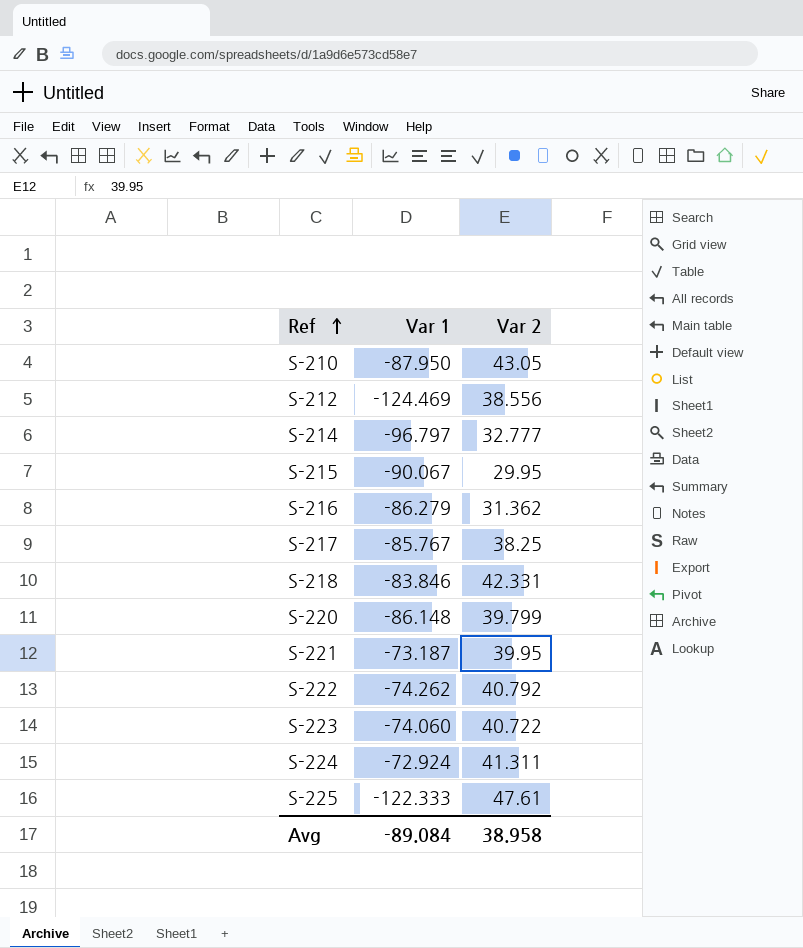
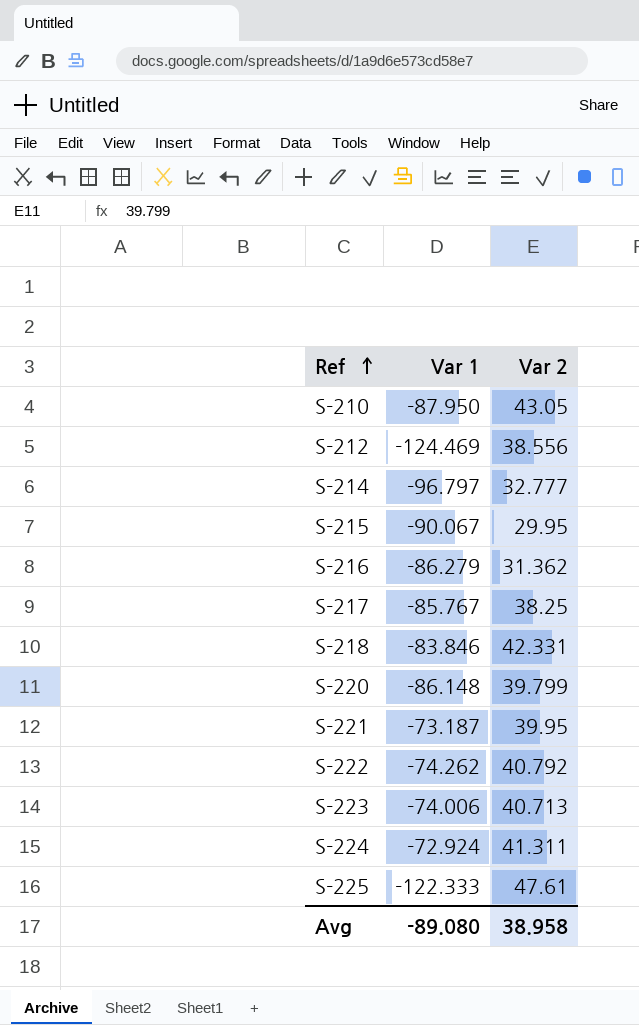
S-223 | Var 1: -74.060 -> -74.006
S-223 | Var 2: 40.722 -> 40.713
Avg | Var 1: -89.084 -> -89.080

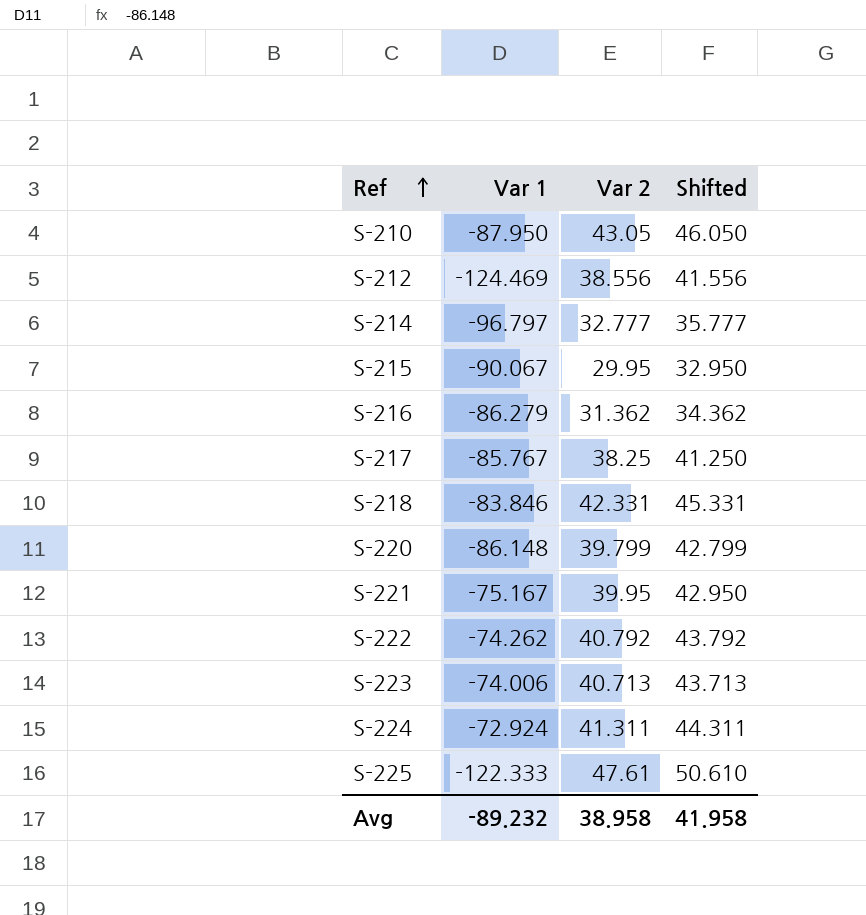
column Shifted | formula: none -> [Var 2] + 3
S-221 | Var 1: -73.187 -> -75.167
Avg | Var 1: -89.080 -> -89.232

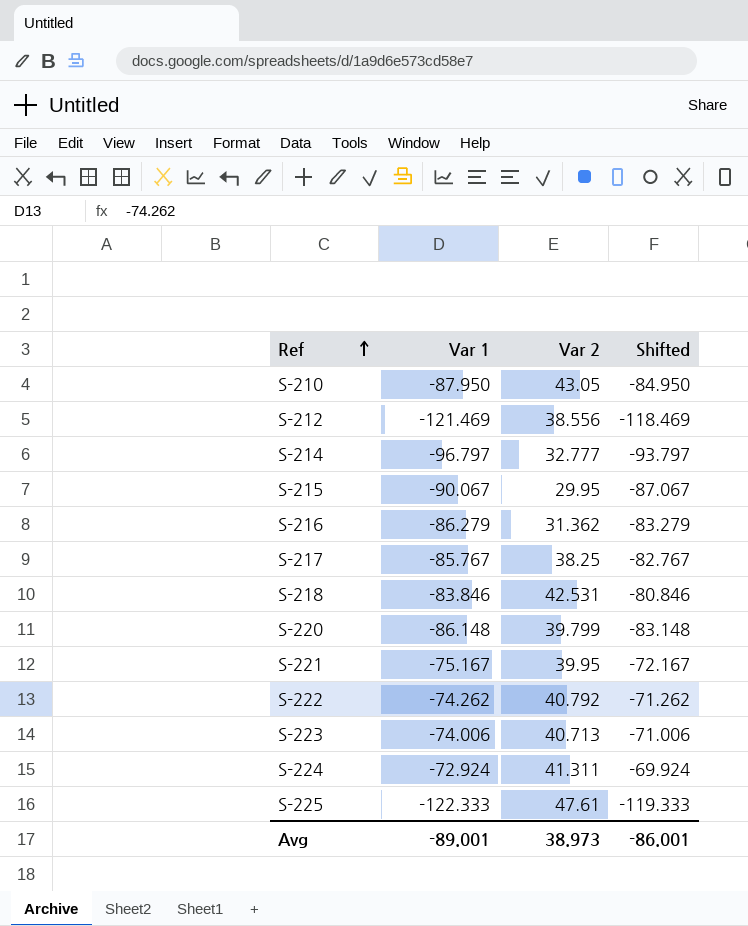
column Shifted | formula: [Var 2] + 3 -> [Var 1] + 3
S-212 | Var 1: -124.469 -> -121.469
S-218 | Var 2: 42.331 -> 42.531
Avg | Var 1: -89.232 -> -89.001
Avg | Var 2: 38.958 -> 38.973
Avg | Shifted: 41.958 -> -86.001

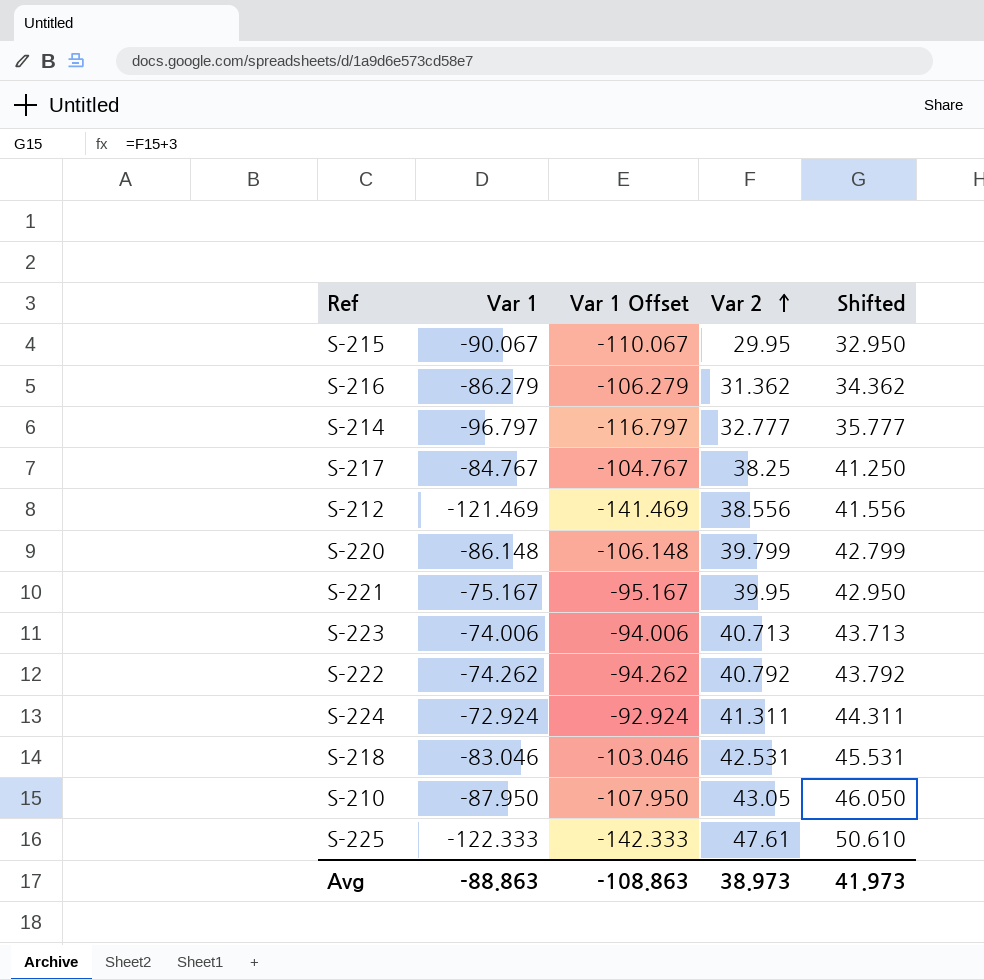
row order: Ref ascending -> Var 2 ascending
column Var 1 Offset | formula: none -> [Var 1] - 20
column Shifted | formula: [Var 1] + 3 -> [Var 2] + 3
S-217 | Var 1: -85.767 -> -84.767
S-218 | Var 1: -83.846 -> -83.046
Avg | Var 1: -89.001 -> -88.863
Avg | Shifted: -86.001 -> 41.973

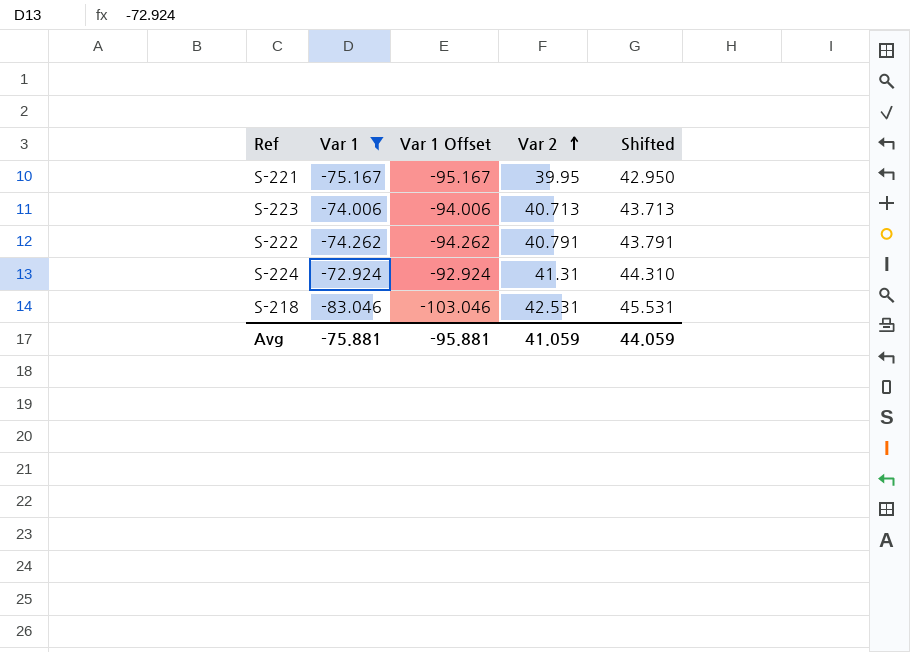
filter: none -> Var 1 >= -83.046
S-222 | Var 2: 40.792 -> 40.791
S-222 | Shifted: 43.792 -> 43.791
S-224 | Var 2: 41.311 -> 41.31
S-224 | Shifted: 44.311 -> 44.310
Avg | Var 1: -88.863 -> -75.881
Avg | Var 1 Offset: -108.863 -> -95.881
Avg | Var 2: 38.973 -> 41.059
Avg | Shifted: 41.973 -> 44.059

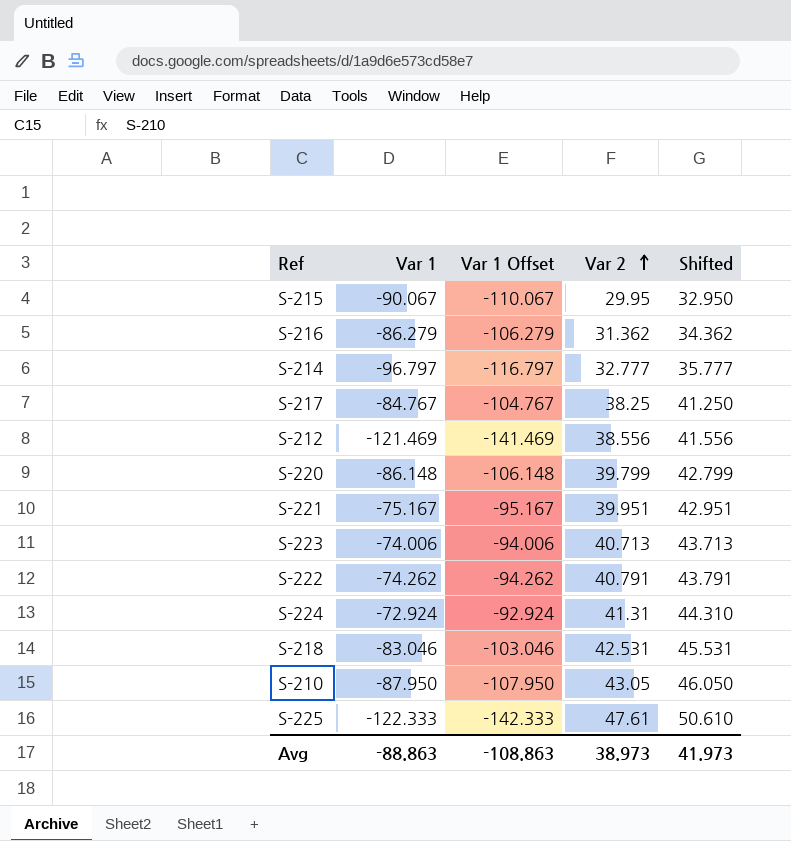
filter: Var 1 >= -83.046 -> none
S-221 | Var 2: 39.95 -> 39.951
S-221 | Shifted: 42.950 -> 42.951
Avg | Var 1: -75.881 -> -88.863
Avg | Var 1 Offset: -95.881 -> -108.863
Avg | Var 2: 41.059 -> 38.973
Avg | Shifted: 44.059 -> 41.973

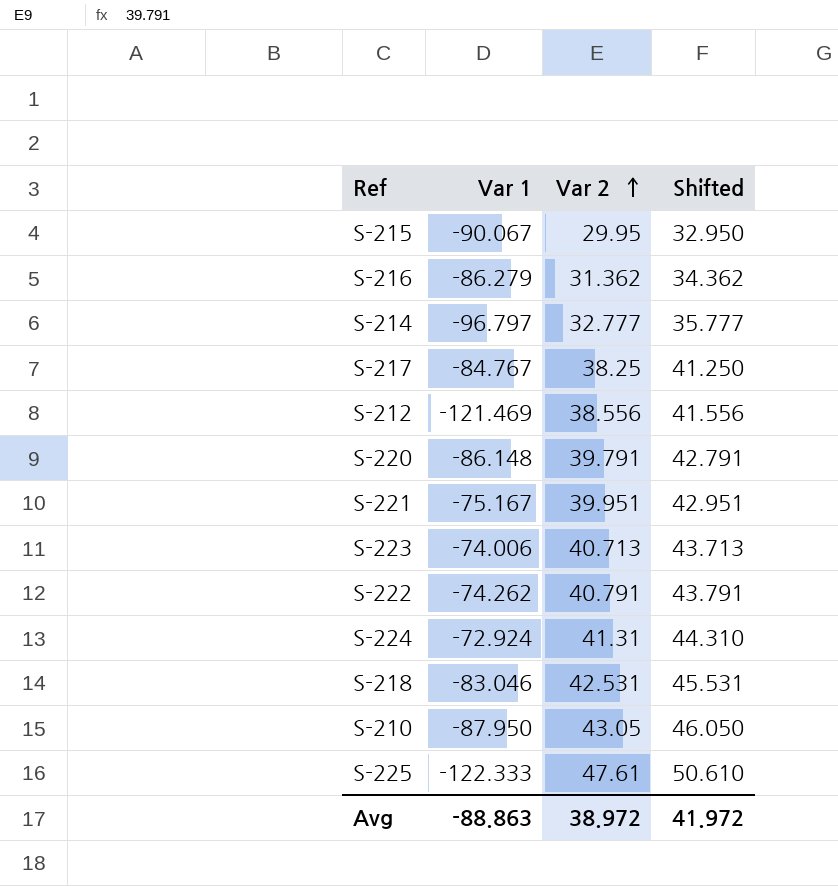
column Var 1 Offset | formula: [Var 1] - 20 -> none
S-220 | Var 2: 39.799 -> 39.791
S-220 | Shifted: 42.799 -> 42.791
Avg | Var 2: 38.973 -> 38.972
Avg | Shifted: 41.973 -> 41.972

